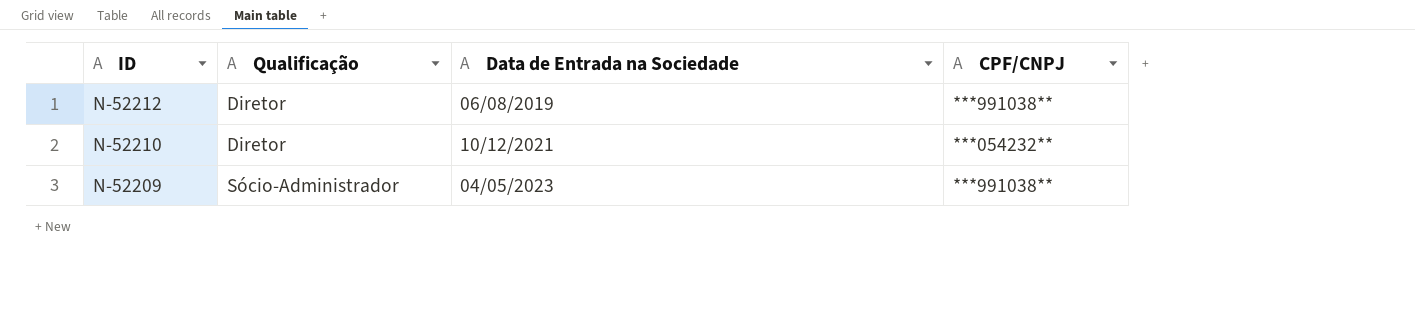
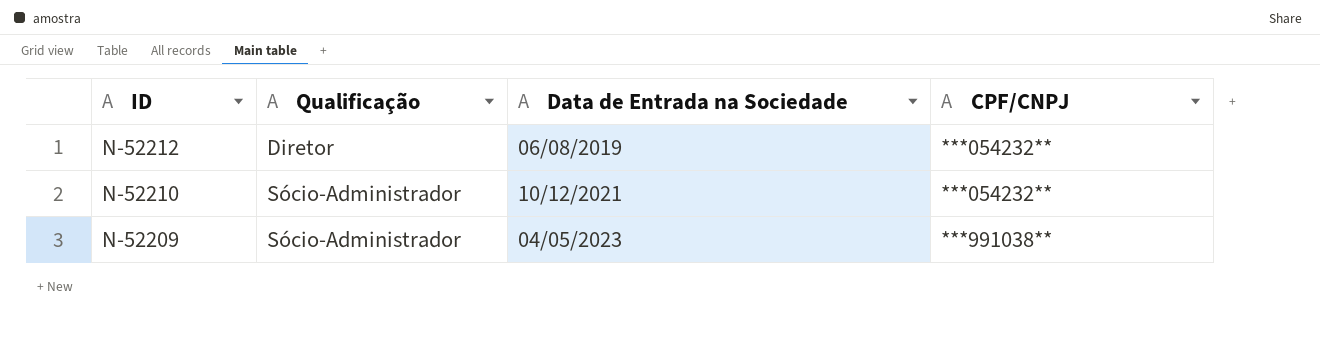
N-52212 | CPF/CNPJ: ***991038** -> ***054232**
N-52210 | Qualificação: Diretor -> Sócio-Administrador

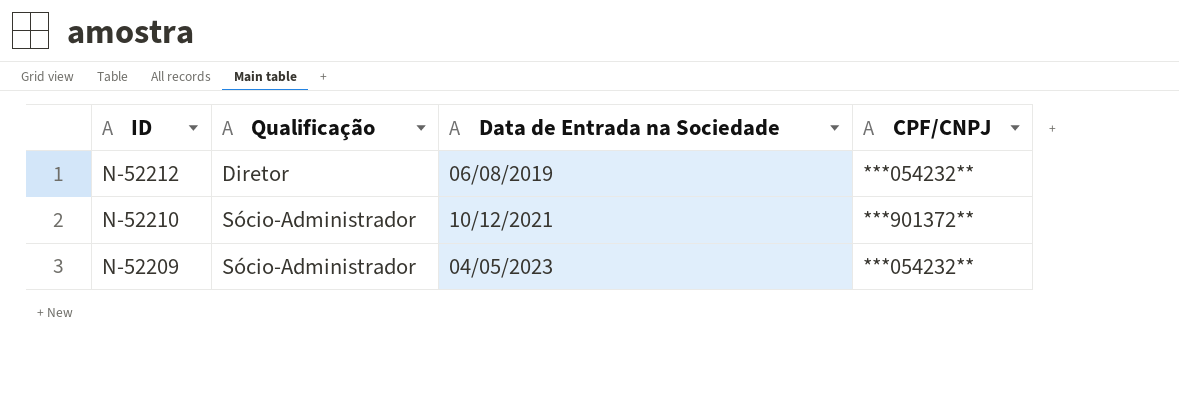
N-52210 | CPF/CNPJ: ***054232** -> ***901372**
N-52209 | CPF/CNPJ: ***991038** -> ***054232**

